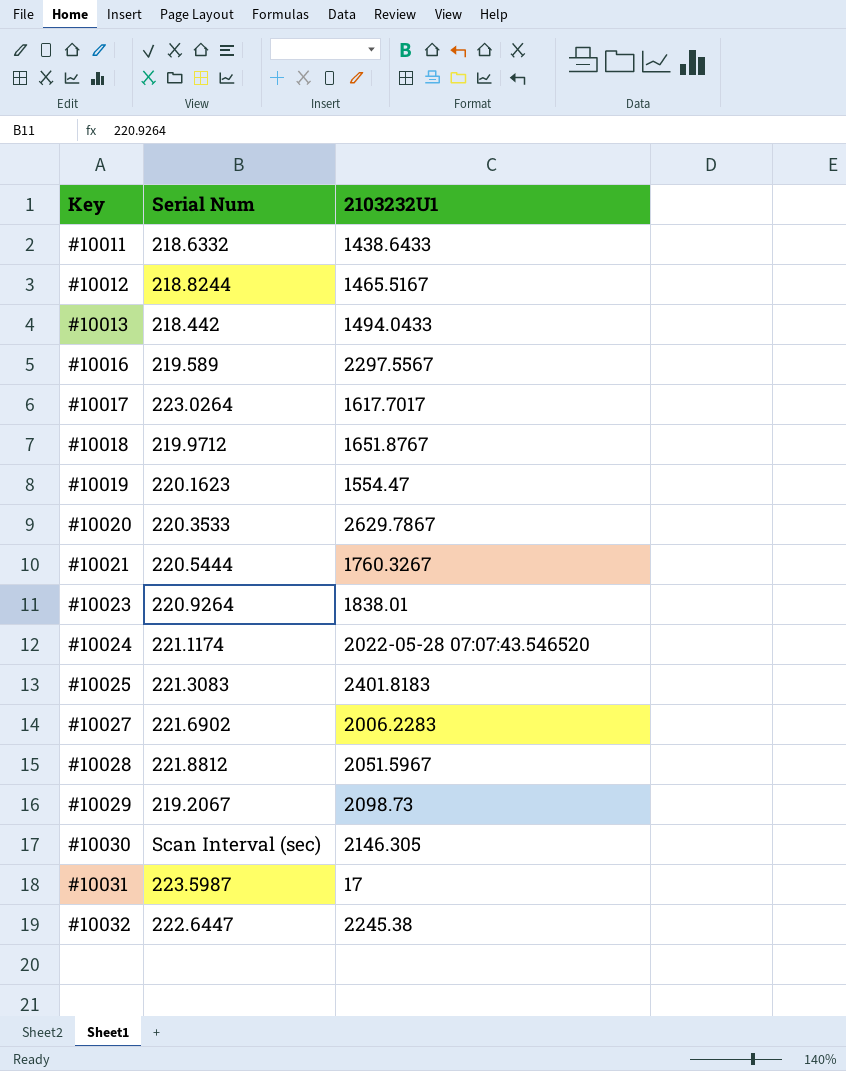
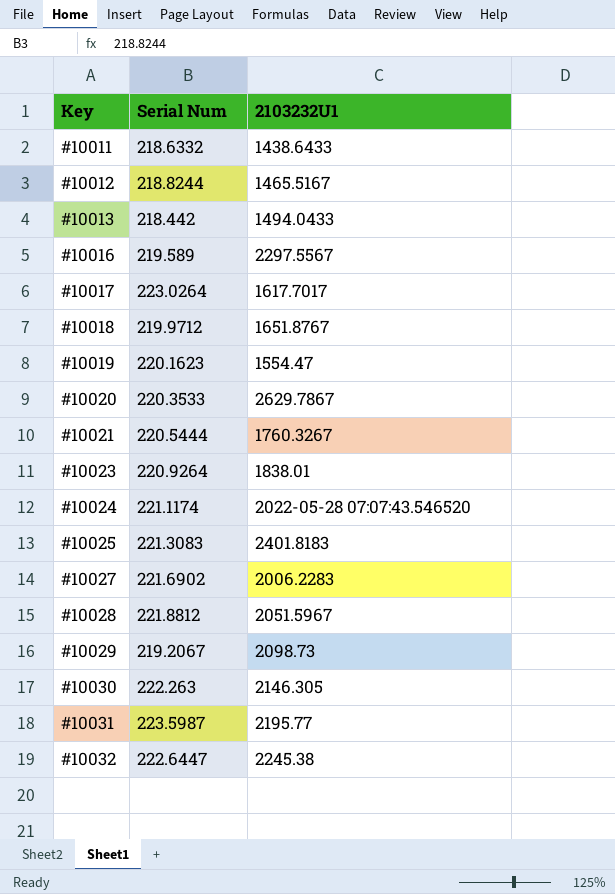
#10030 | Serial Num: Scan Interval (sec) -> 222.263
#10031 | 2103232U1: 17 -> 2195.77

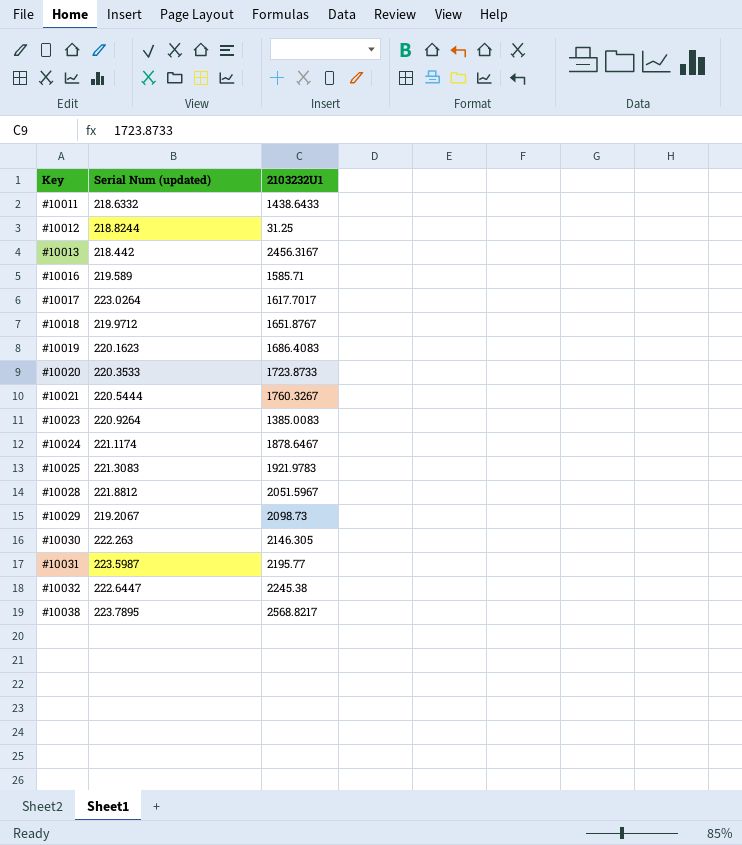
column name: Serial Num -> Serial Num (updated)
row #10027: 221.6902 | 2006.2283 -> none
#10012 | 2103232U1: 1465.5167 -> 31.25
#10013 | 2103232U1: 1494.0433 -> 2456.3167
#10016 | 2103232U1: 2297.5567 -> 1585.71
#10019 | 2103232U1: 1554.47 -> 1686.4083
#10020 | 2103232U1: 2629.7867 -> 1723.8733
#10023 | 2103232U1: 1838.01 -> 1385.0083
#10024 | 2103232U1: 2022-05-28 07:07:43.546520 -> 1878.6467
#10025 | 2103232U1: 2401.8183 -> 1921.9783
row #10038: none -> 223.7895 | 2568.8217

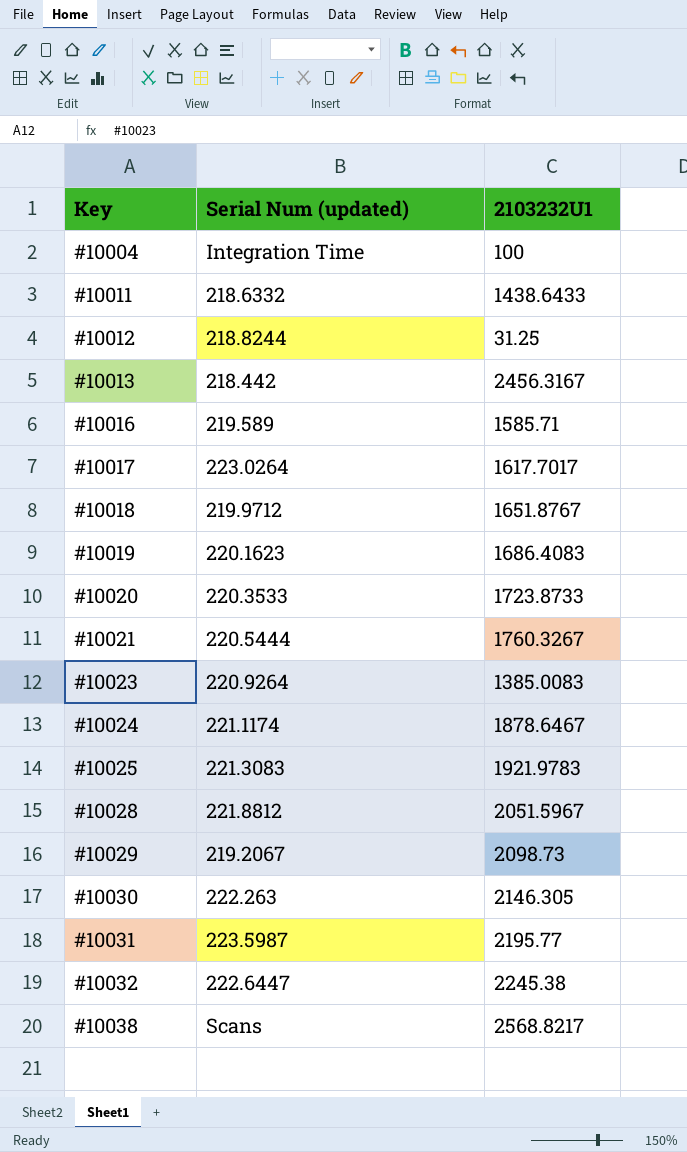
row #10004: none -> Integration Time | 100
#10038 | Serial Num (updated): 223.7895 -> Scans

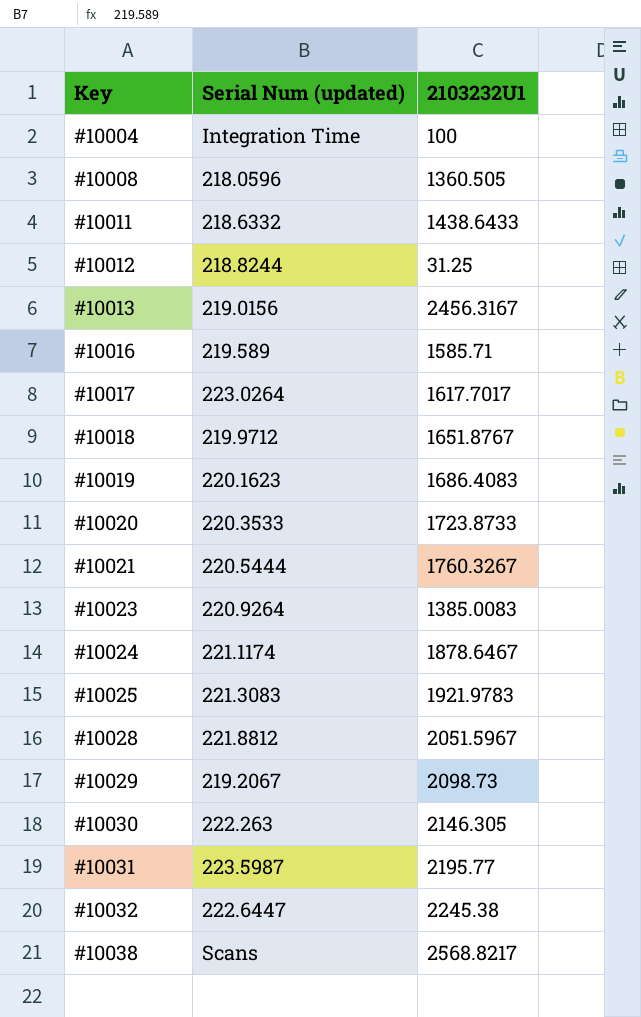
row #10008: none -> 218.0596 | 1360.505
#10013 | Serial Num (updated): 218.442 -> 219.0156

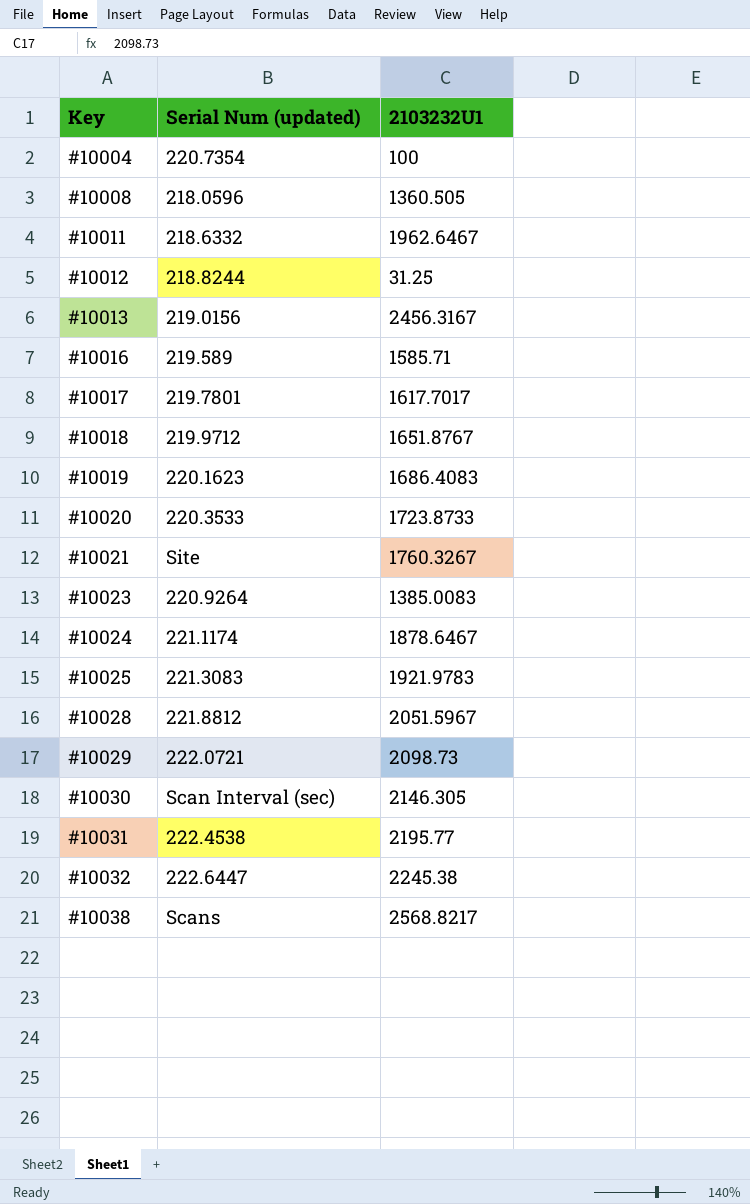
#10004 | Serial Num (updated): Integration Time -> 220.7354
#10011 | 2103232U1: 1438.6433 -> 1962.6467
#10017 | Serial Num (updated): 223.0264 -> 219.7801
#10021 | Serial Num (updated): 220.5444 -> Site
#10029 | Serial Num (updated): 219.2067 -> 222.0721
#10030 | Serial Num (updated): 222.263 -> Scan Interval (sec)
#10031 | Serial Num (updated): 223.5987 -> 222.4538

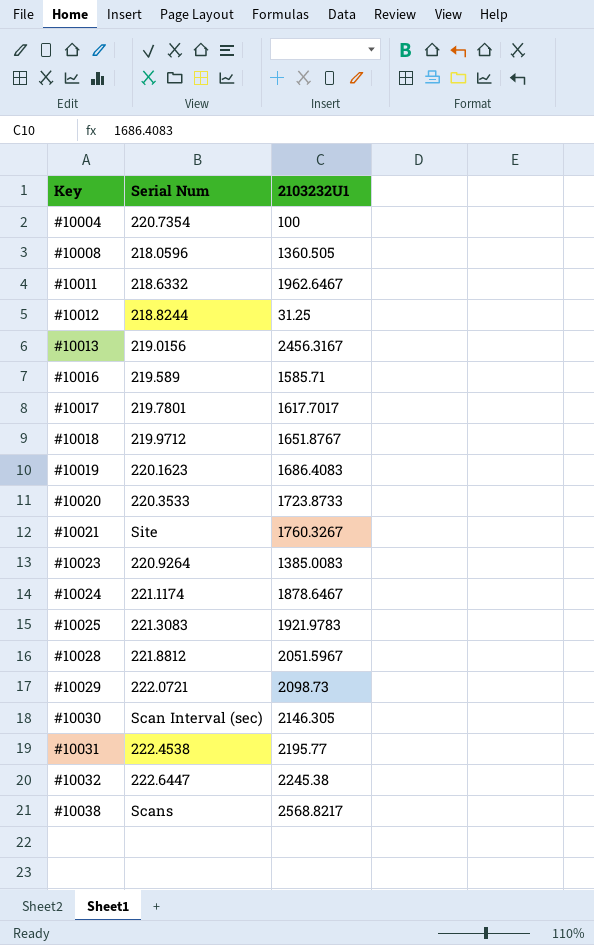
column name: Serial Num (updated) -> Serial Num

